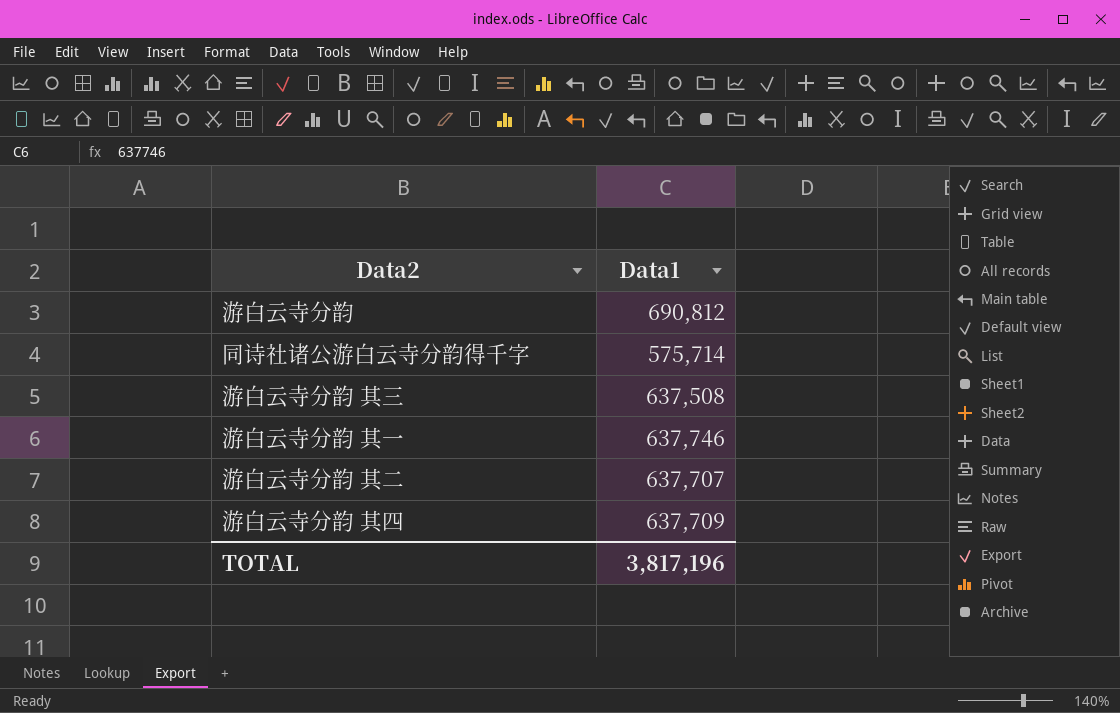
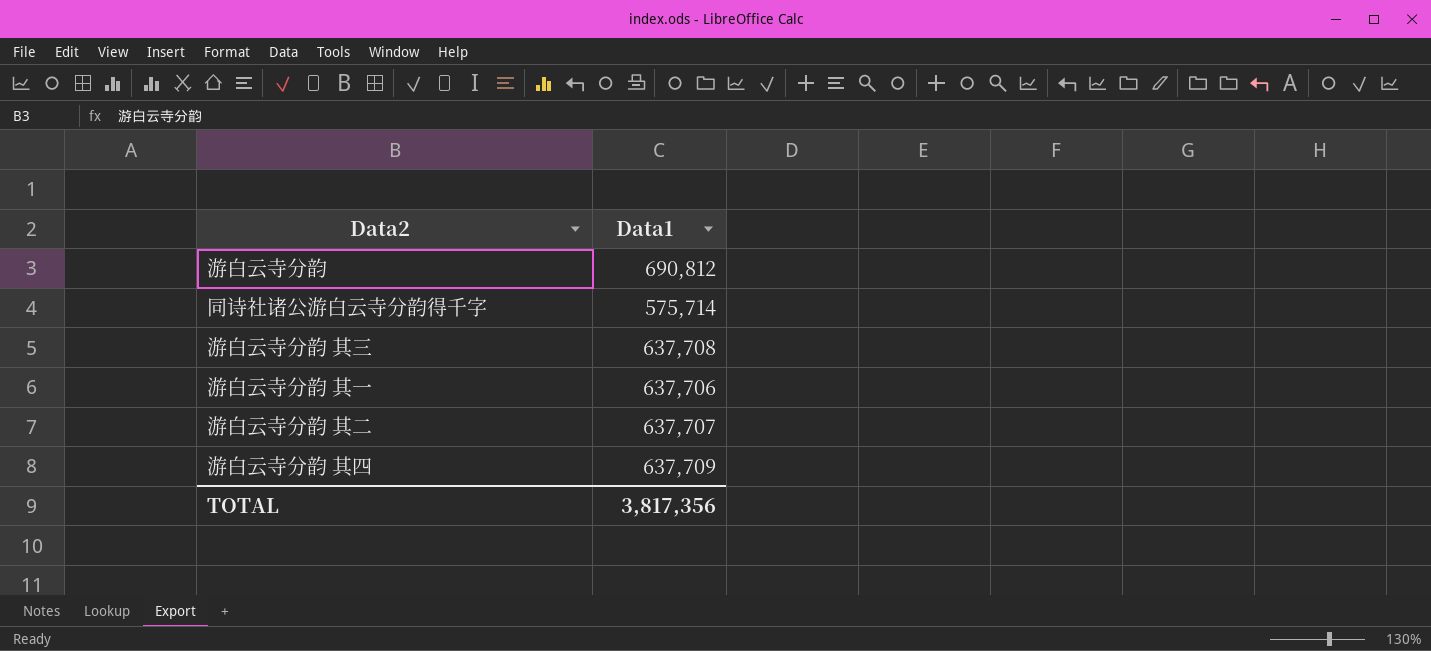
游白云寺分韵 其三 | Data1: 637,508 -> 637,708
游白云寺分韵 其一 | Data1: 637,746 -> 637,706
TOTAL | Data1: 3,817,196 -> 3,817,356

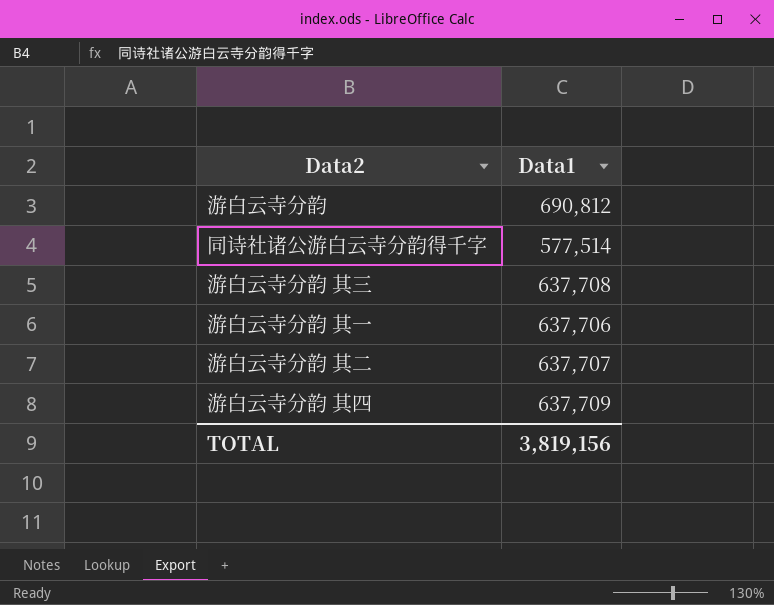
同诗社诸公游白云寺分韵得千字 | Data1: 575,714 -> 577,514
TOTAL | Data1: 3,817,356 -> 3,819,156

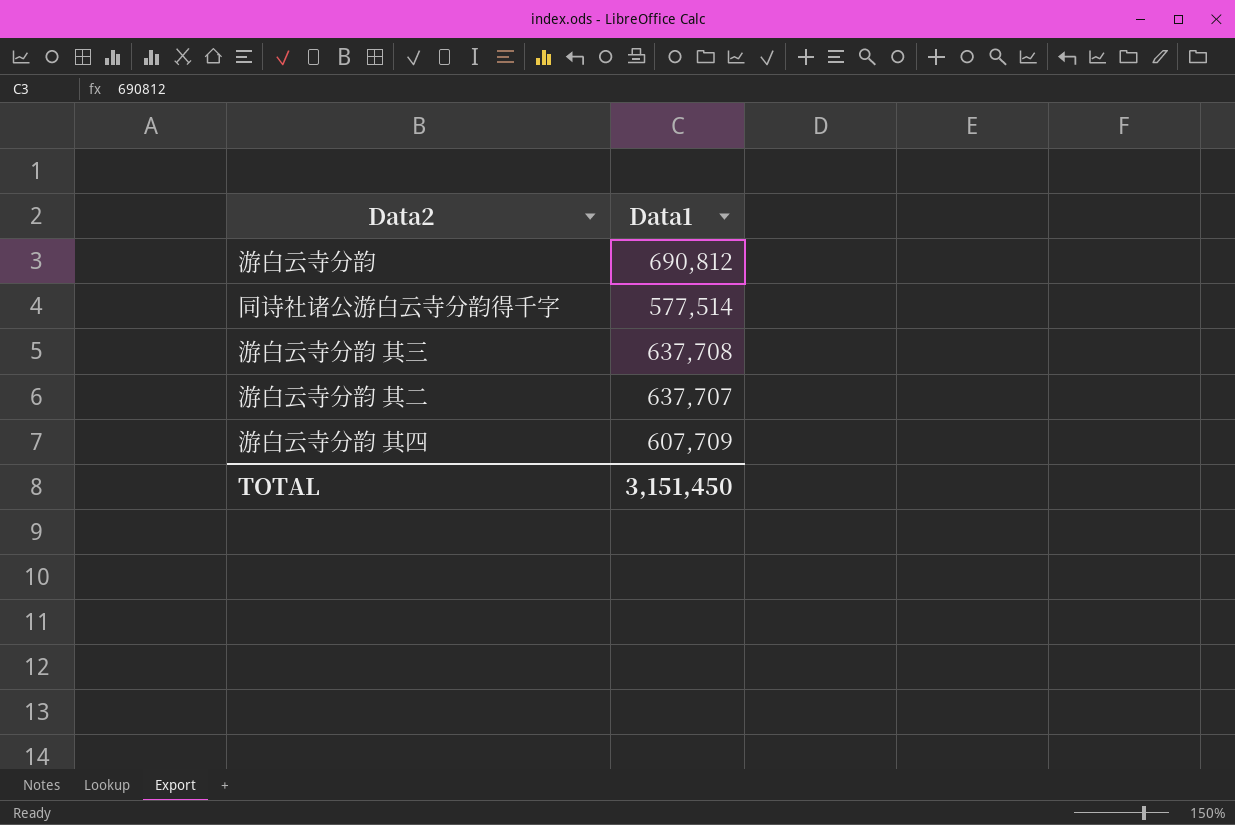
row 游白云寺分韵 其一: 637,706 -> none
游白云寺分韵 其四 | Data1: 637,709 -> 607,709
TOTAL | Data1: 3,819,156 -> 3,151,450

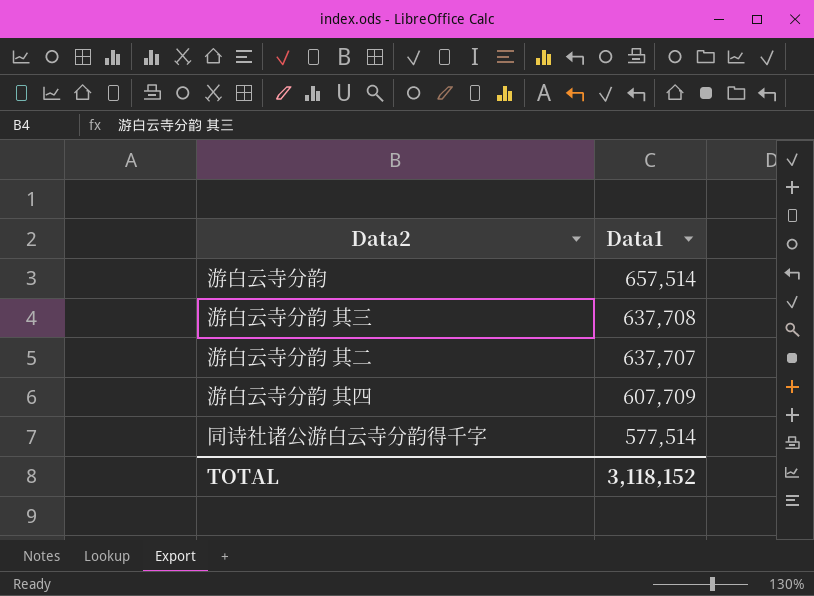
row order: none -> Data1 descending
游白云寺分韵 | Data1: 690,812 -> 657,514
TOTAL | Data1: 3,151,450 -> 3,118,152

